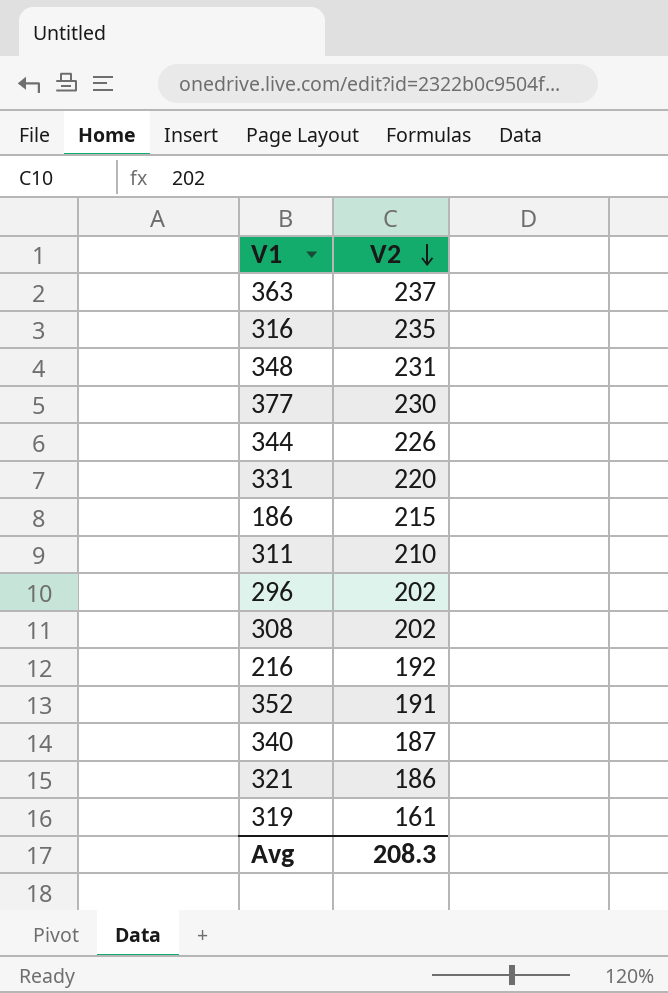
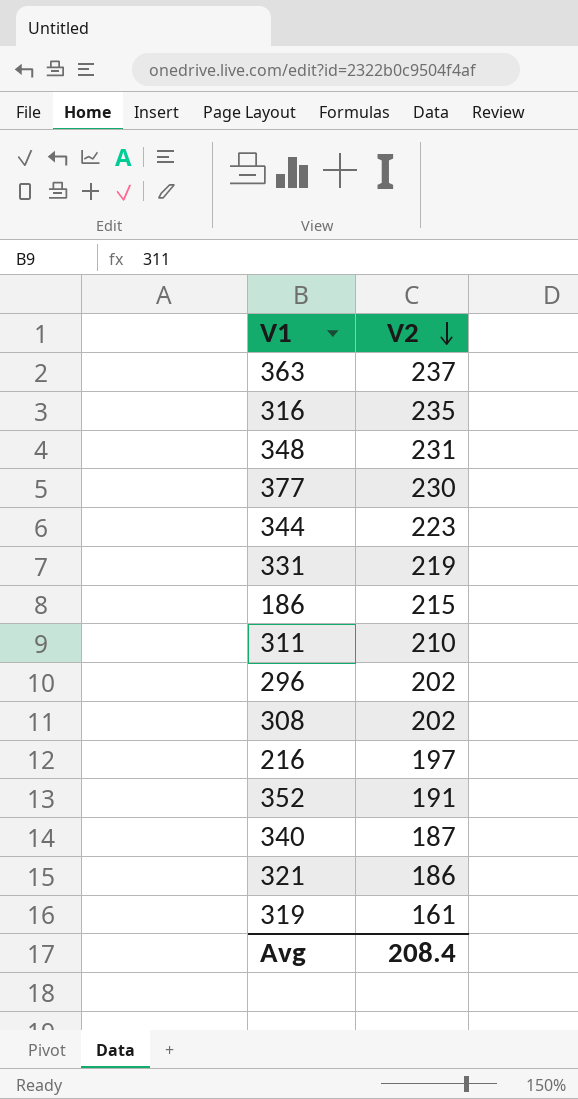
344 | V2: 226 -> 223
331 | V2: 220 -> 219
216 | V2: 192 -> 197
Avg | V2: 208.3 -> 208.4

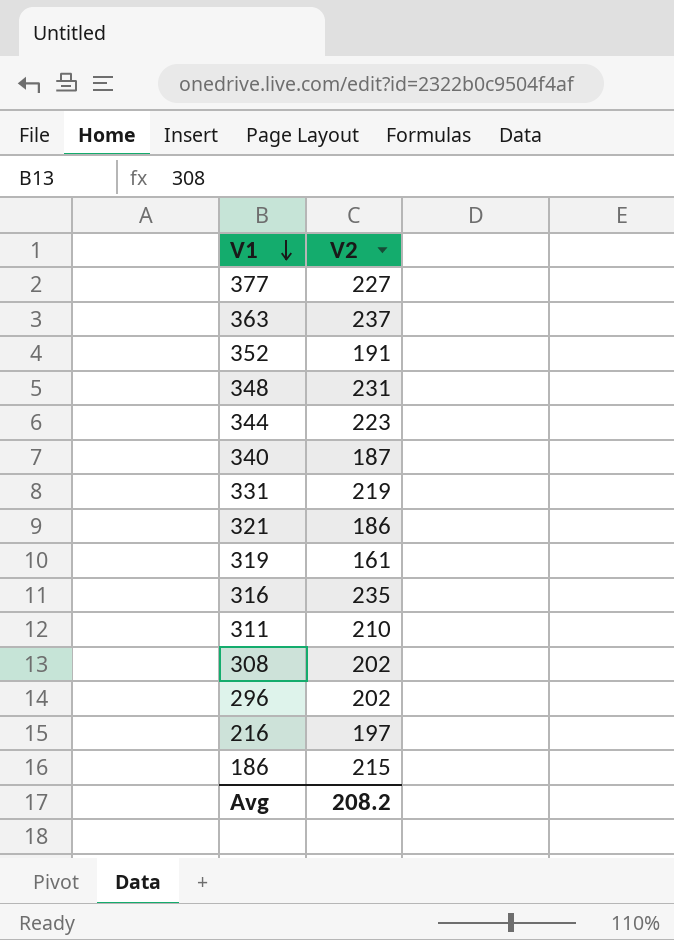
row order: V2 descending -> V1 descending
377 | V2: 230 -> 227
Avg | V2: 208.4 -> 208.2

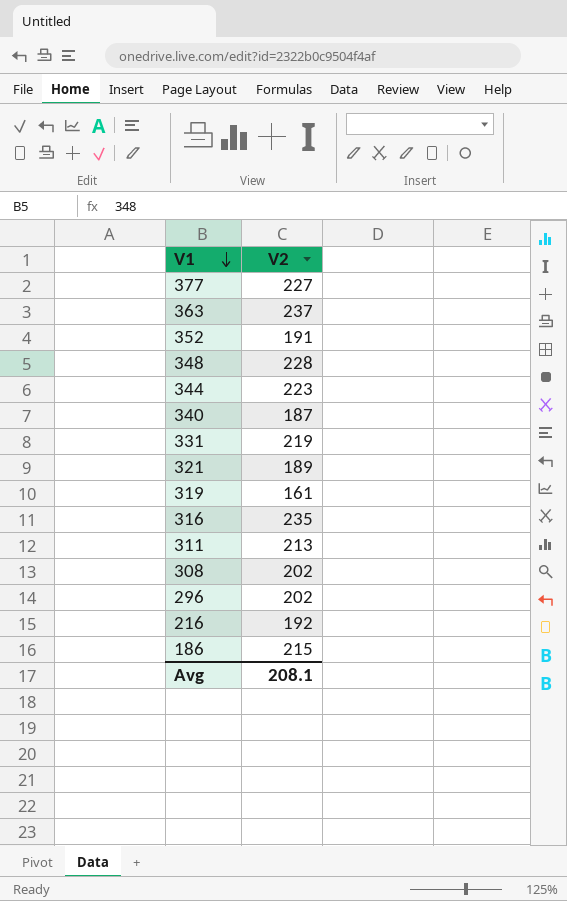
348 | V2: 231 -> 228
321 | V2: 186 -> 189
311 | V2: 210 -> 213
216 | V2: 197 -> 192
Avg | V2: 208.2 -> 208.1

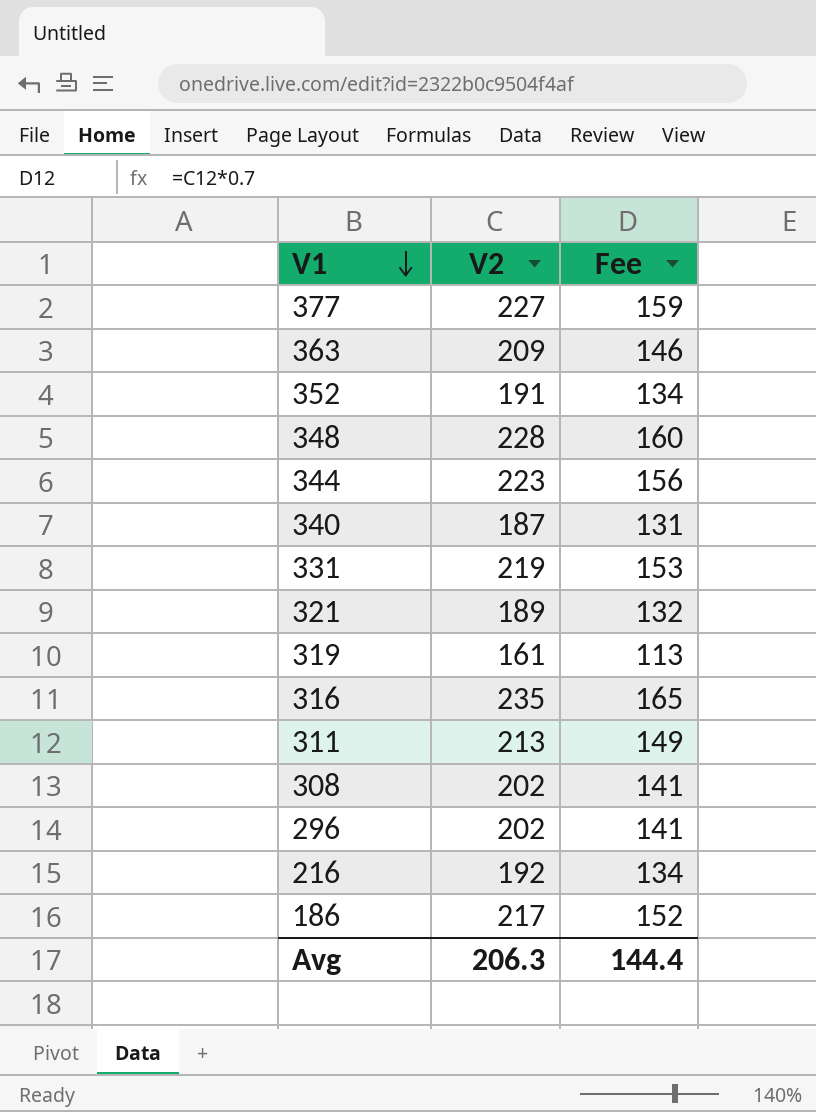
column Fee | formula: none -> [V2] * 0.7
363 | V2: 237 -> 209
186 | V2: 215 -> 217
Avg | V2: 208.1 -> 206.3

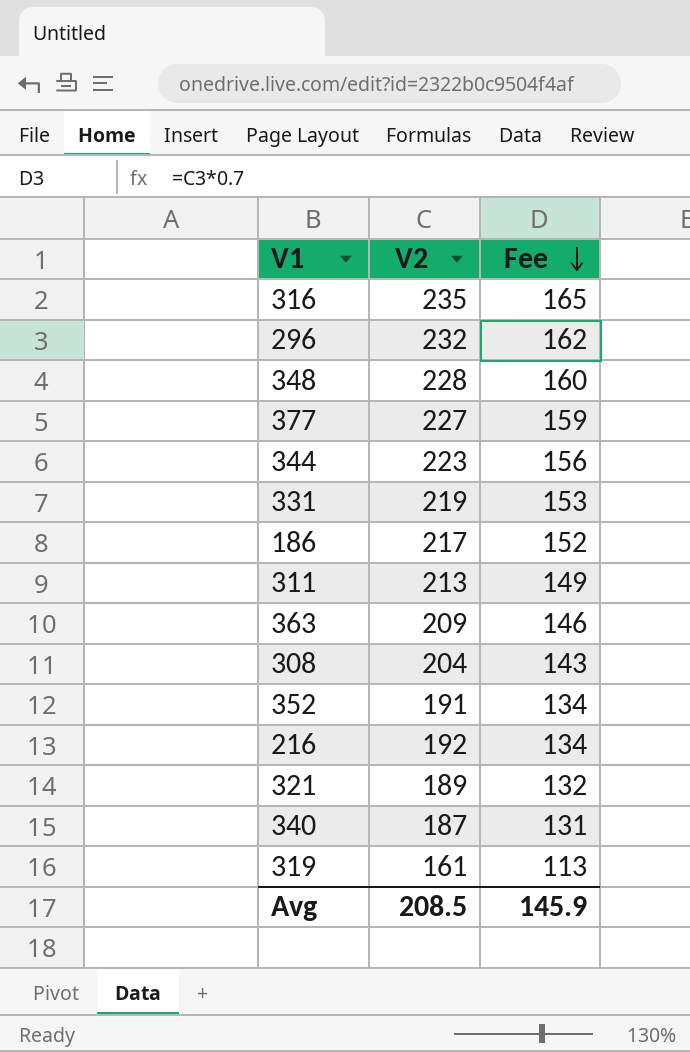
row order: V1 descending -> Fee descending
296 | V2: 202 -> 232
296 | Fee: 141 -> 162
308 | V2: 202 -> 204
308 | Fee: 141 -> 143
Avg | V2: 206.3 -> 208.5
Avg | Fee: 144.4 -> 145.9

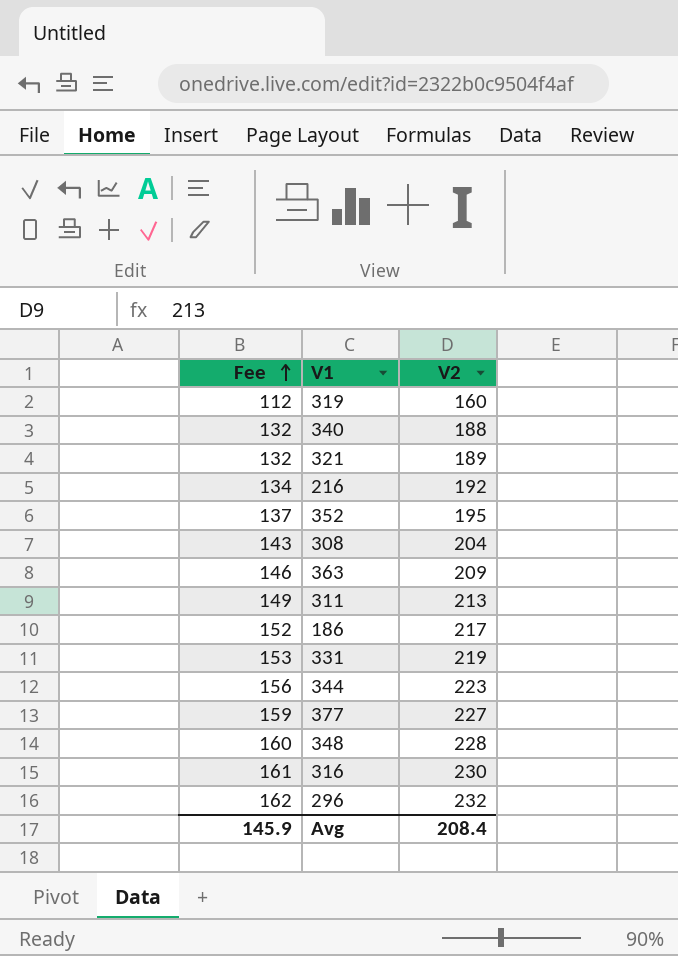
row order: Fee descending -> Fee ascending
column Fee | position: 3 -> 1
319 | Fee: 113 -> 112
319 | V2: 161 -> 160
340 | Fee: 131 -> 132
340 | V2: 187 -> 188
352 | Fee: 134 -> 137
352 | V2: 191 -> 195
316 | Fee: 165 -> 161
316 | V2: 235 -> 230
Avg | V2: 208.5 -> 208.4

